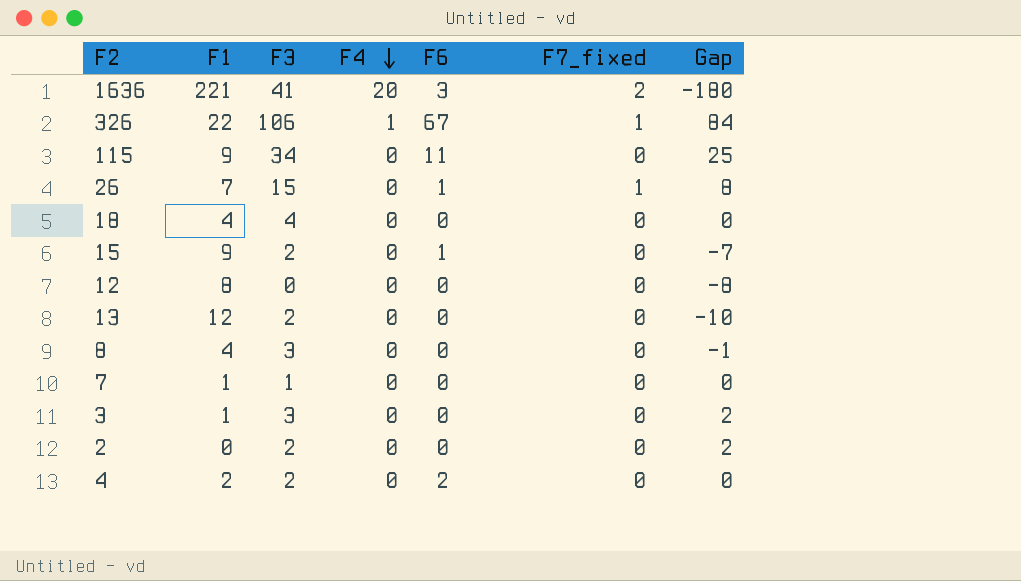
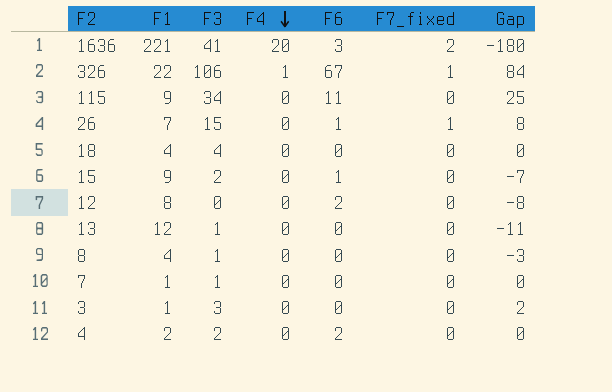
row 2: 0 | 2 | 0 | 0 | 0 | 2 -> none
12 | F6: 0 -> 2
13 | F3: 2 -> 1
13 | Gap: -10 -> -11
8 | F3: 3 -> 1
8 | Gap: -1 -> -3

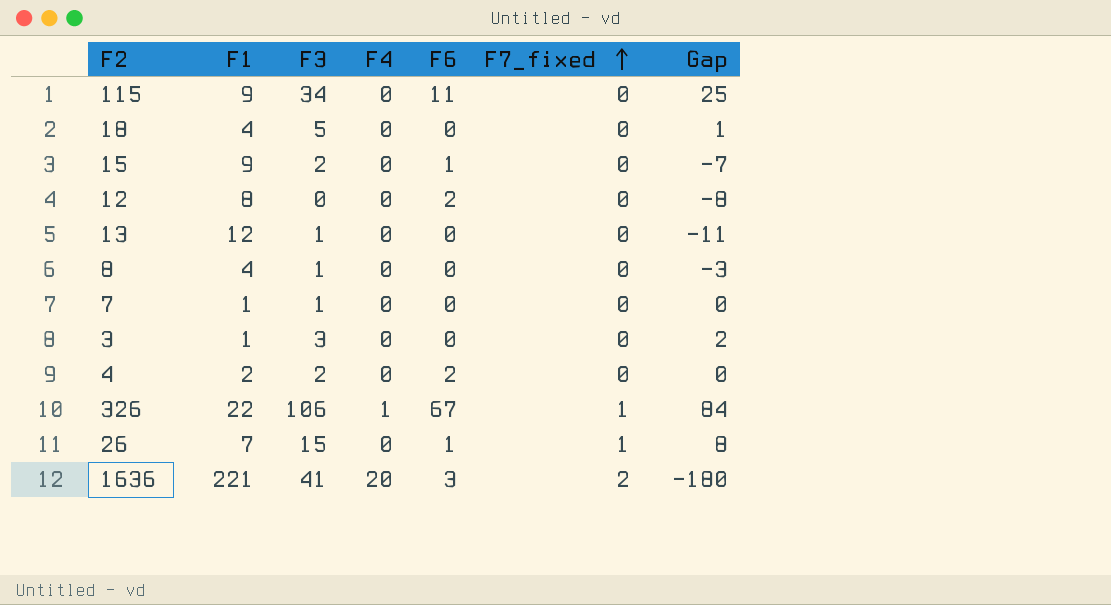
row order: F4 descending -> F7_fixed ascending
18 | F3: 4 -> 5
18 | Gap: 0 -> 1

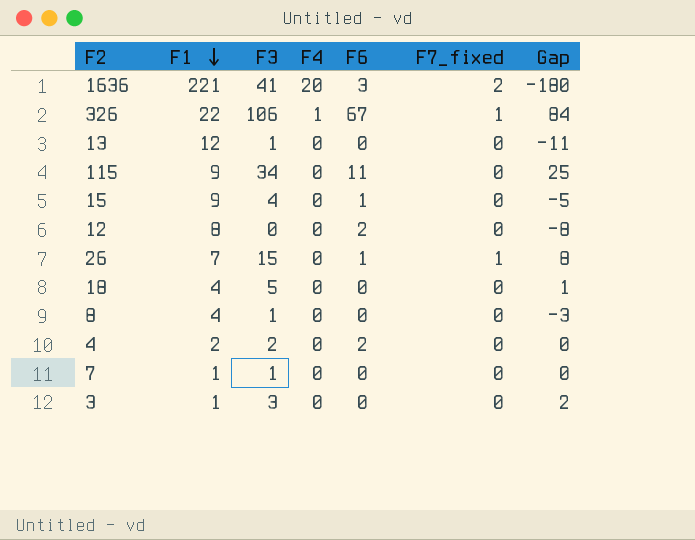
row order: F7_fixed ascending -> F1 descending
15 | F3: 2 -> 4
15 | Gap: -7 -> -5

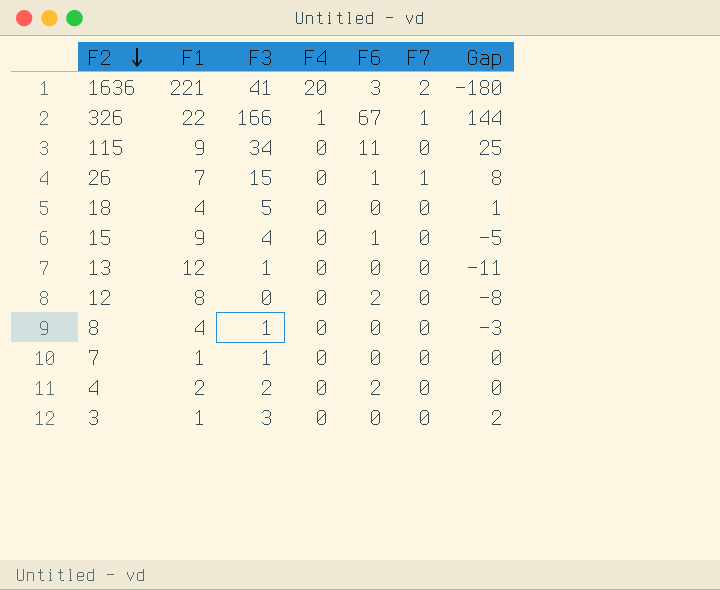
row order: F1 descending -> F2 descending
column name: F7_fixed -> F7
326 | F3: 106 -> 166
326 | Gap: 84 -> 144

